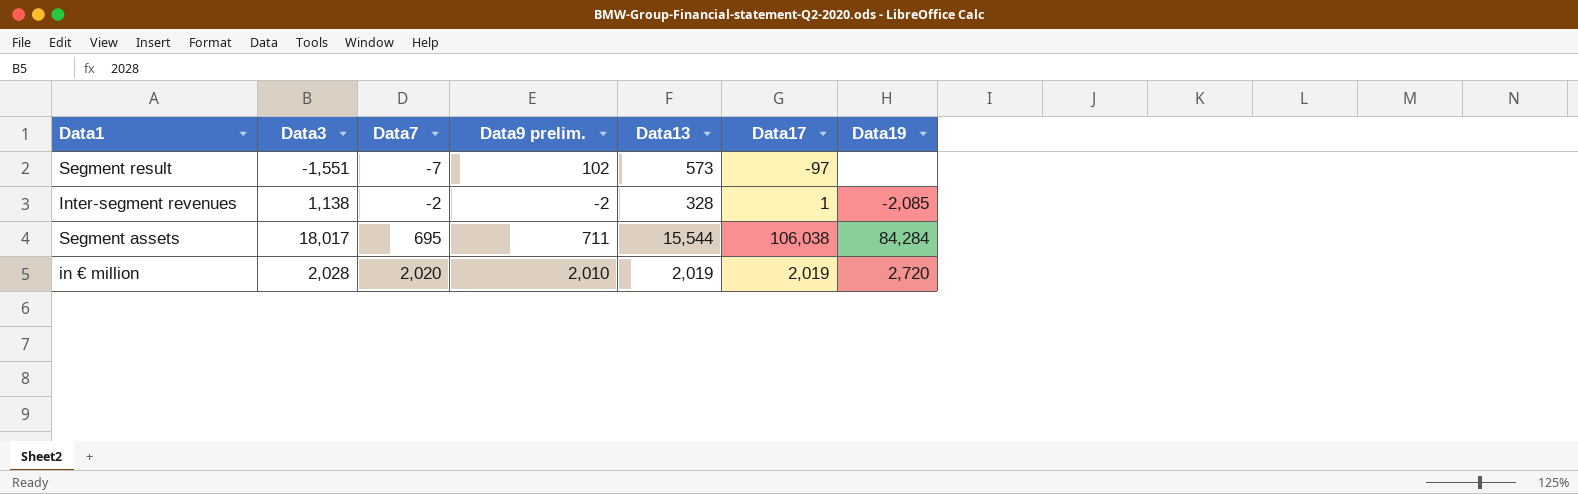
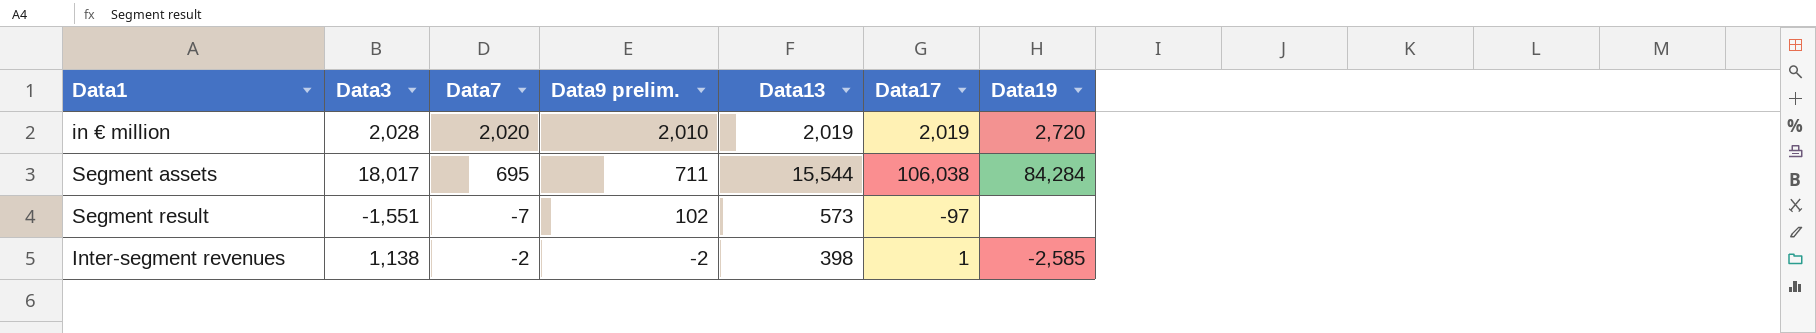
row order: Data7 ascending -> Data9 prelim. descending
Inter-segment revenues | Data13: 328 -> 398
Inter-segment revenues | Data19: -2,085 -> -2,585

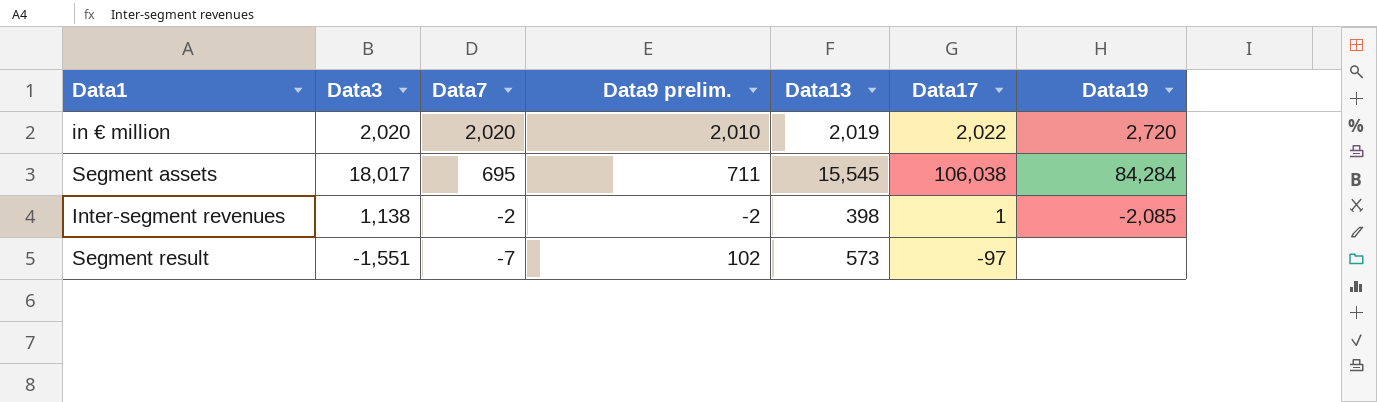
row order: Data9 prelim. descending -> Data7 descending
in € million | Data3: 2,028 -> 2,020
in € million | Data17: 2,019 -> 2,022
Segment assets | Data13: 15,544 -> 15,545
Inter-segment revenues | Data19: -2,585 -> -2,085

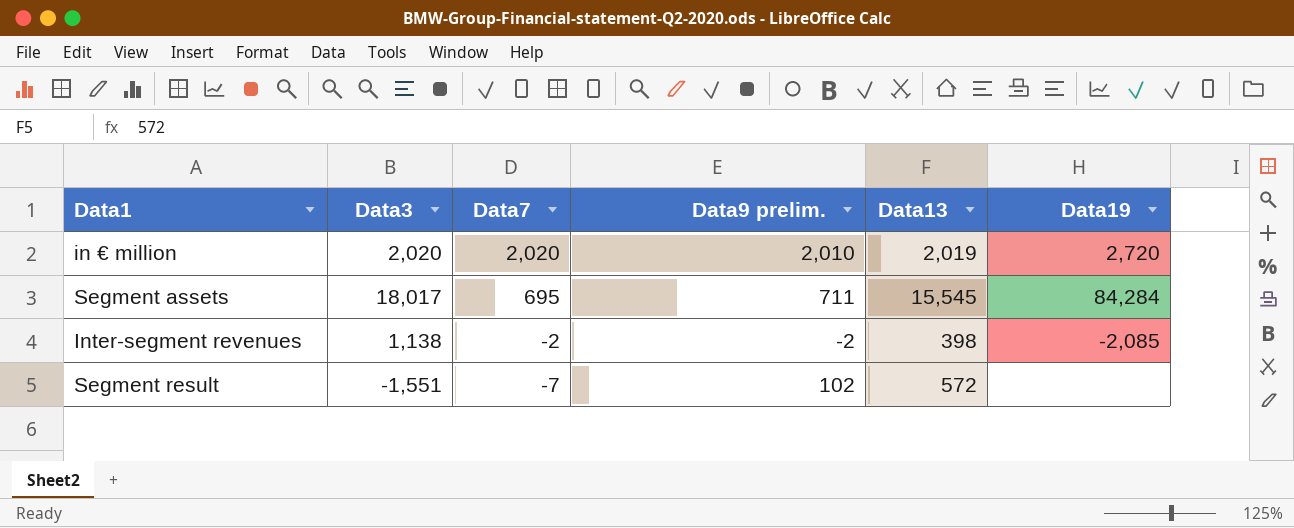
column Data17 | position: 6 -> none
Segment result | Data13: 573 -> 572

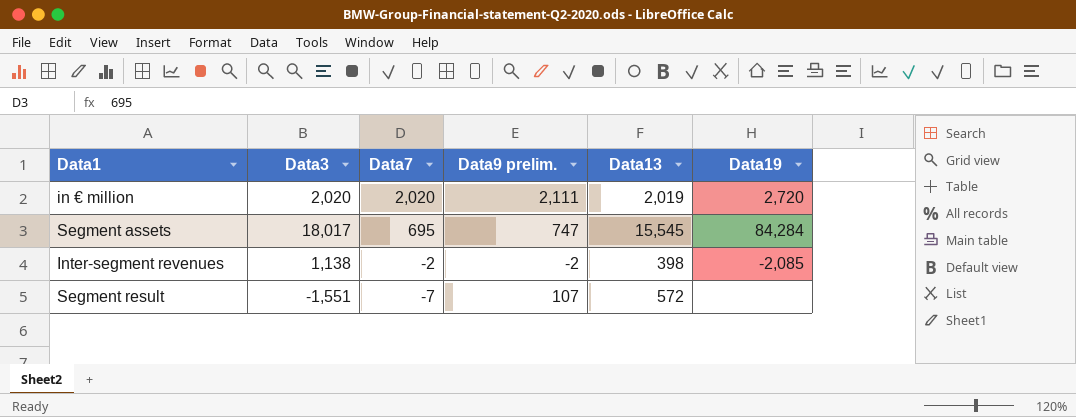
in € million | Data9 prelim.: 2,010 -> 2,111
Segment assets | Data9 prelim.: 711 -> 747
Segment result | Data9 prelim.: 102 -> 107

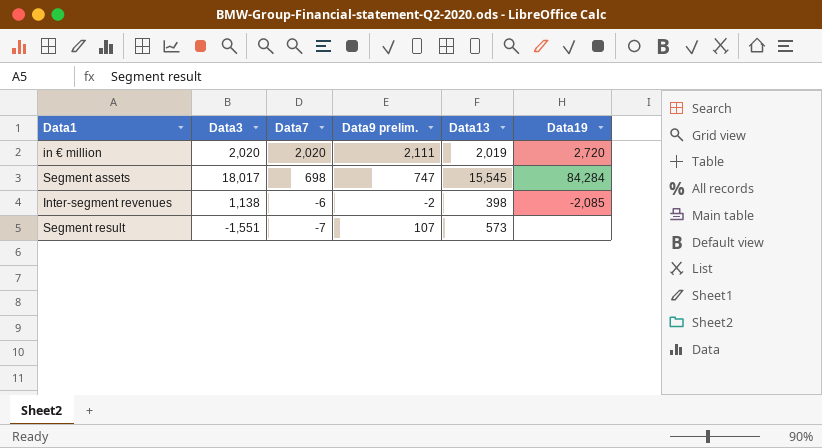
Segment assets | Data7: 695 -> 698
Inter-segment revenues | Data7: -2 -> -6
Segment result | Data13: 572 -> 573

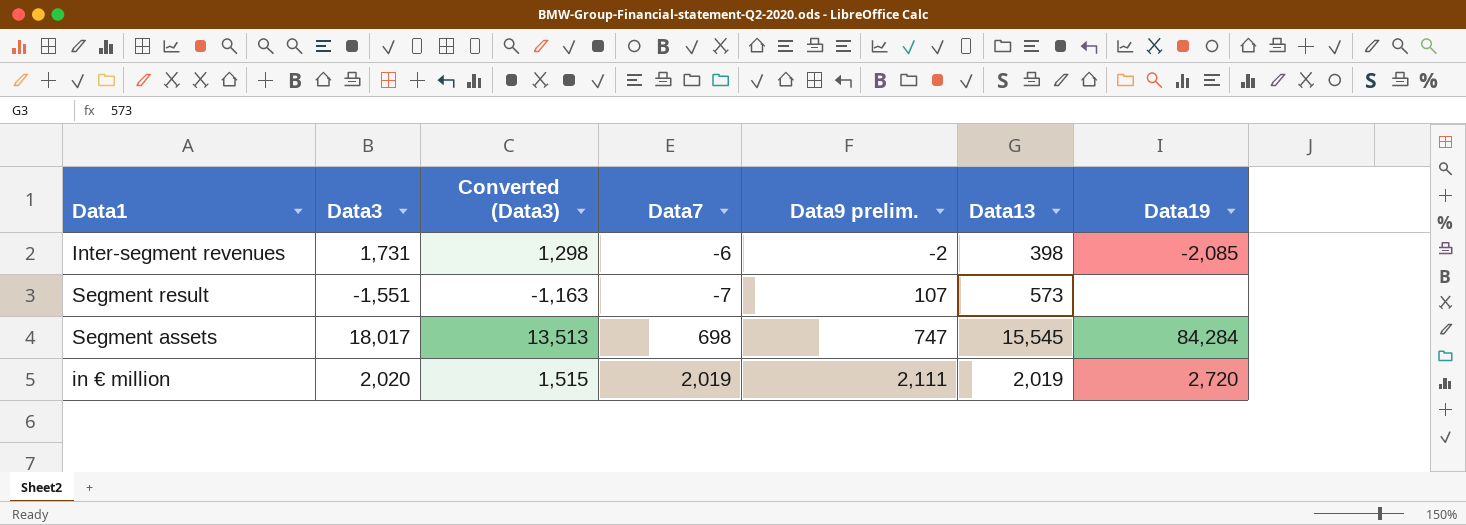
row order: Data7 descending -> Data9 prelim. ascending
column Converted (Data3) | formula: none -> [Data3] * 0.75
Inter-segment revenues | Data3: 1,138 -> 1,731
in € million | Data7: 2,020 -> 2,019

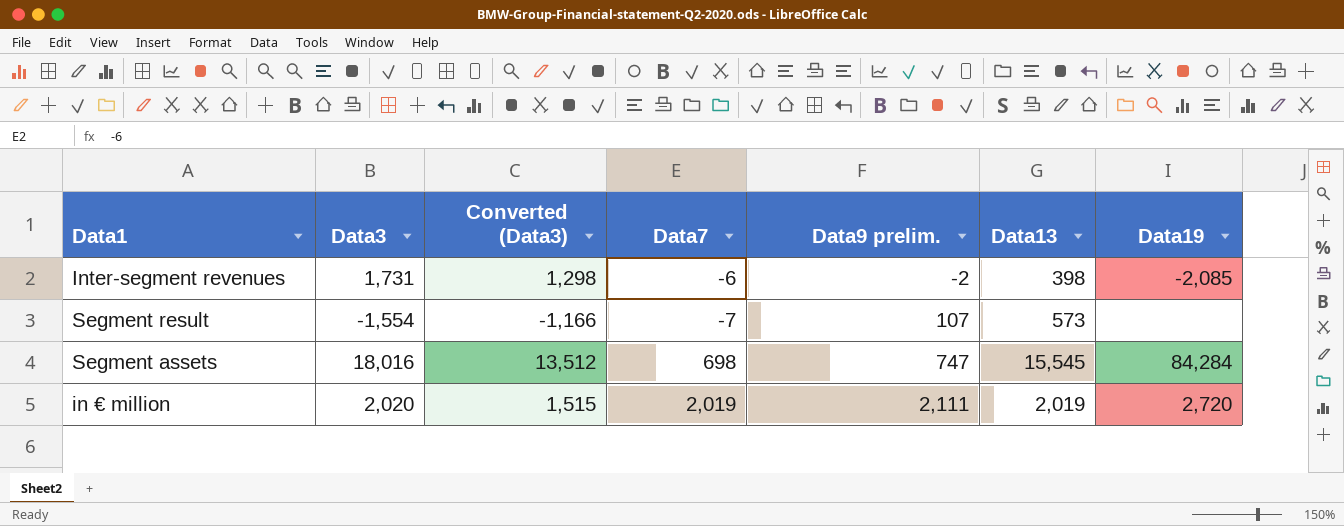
Segment result | Data3: -1,551 -> -1,554
Segment result | Converted (Data3): -1,163 -> -1,166
Segment assets | Data3: 18,017 -> 18,016
Segment assets | Converted (Data3): 13,513 -> 13,512

